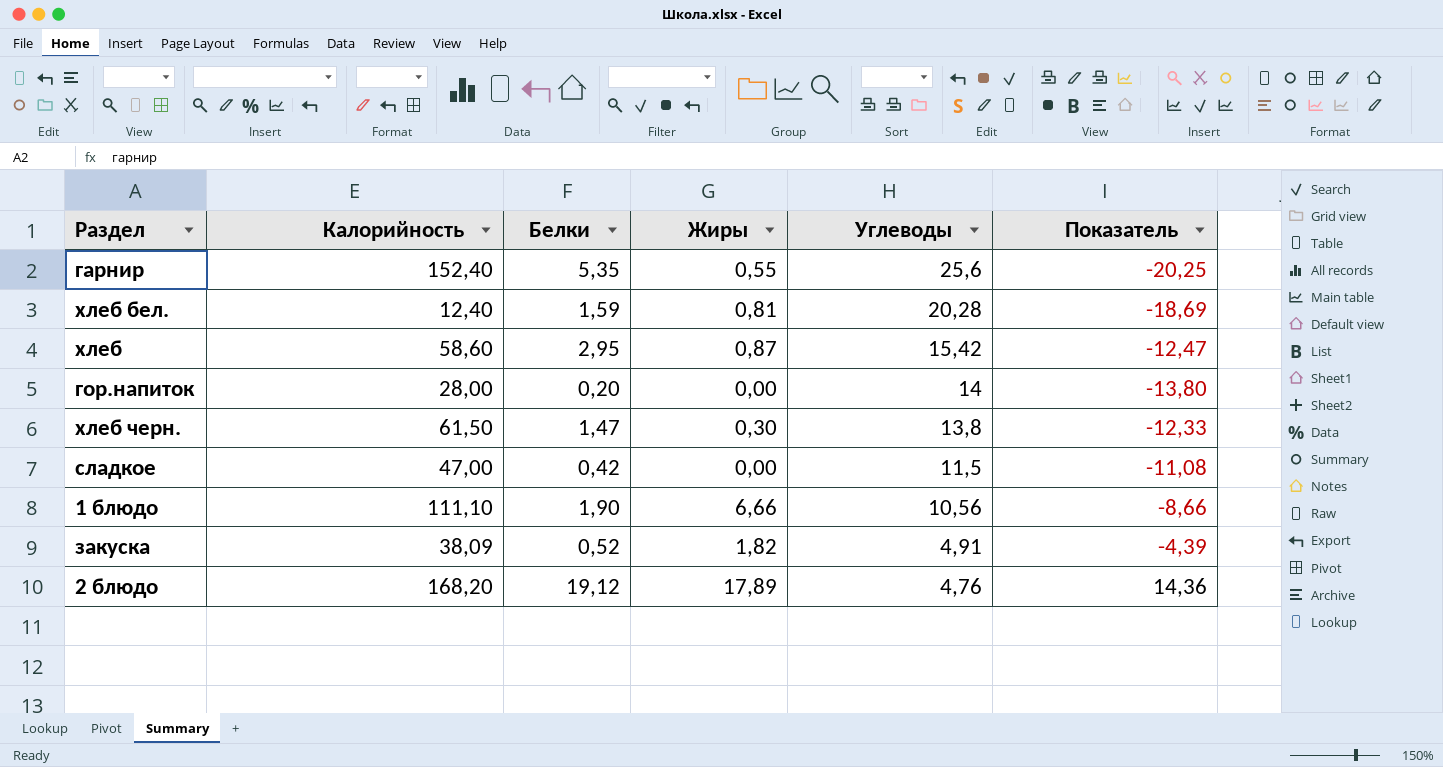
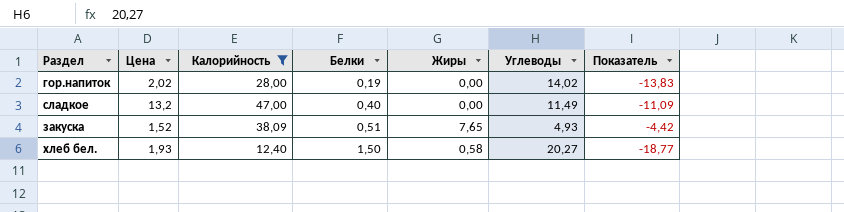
filter: none -> Калорийность <= 47,00
row order: Углеводы descending -> Белки ascending
column Цена | position: none -> 2
гор.напиток | Белки: 0,20 -> 0,19
гор.напиток | Углеводы: 14 -> 14,02
гор.напиток | Показатель: -13,80 -> -13,83
сладкое | Белки: 0,42 -> 0,40
сладкое | Углеводы: 11,5 -> 11,49
сладкое | Показатель: -11,08 -> -11,09
закуска | Белки: 0,52 -> 0,51
закуска | Жиры: 1,82 -> 7,65
закуска | Углеводы: 4,91 -> 4,93
закуска | Показатель: -4,39 -> -4,42
хлеб бел. | Белки: 1,59 -> 1,50
хлеб бел. | Жиры: 0,81 -> 0,58
хлеб бел. | Углеводы: 20,28 -> 20,27
хлеб бел. | Показатель: -18,69 -> -18,77

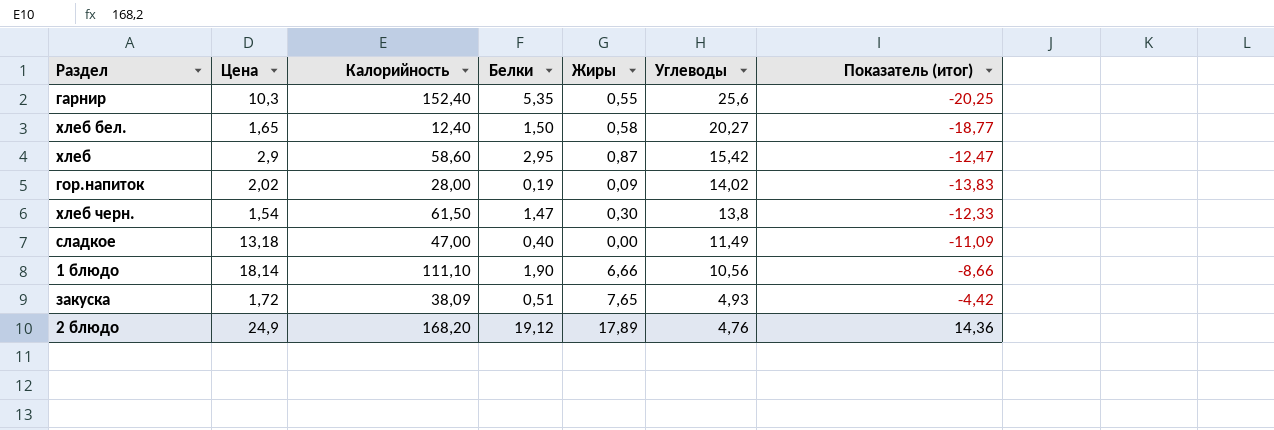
filter: Калорийность <= 47,00 -> none
row order: Белки ascending -> Углеводы descending
column name: Показатель -> Показатель (итог)
хлеб бел. | Цена: 1,93 -> 1,65
гор.напиток | Жиры: 0,00 -> 0,09
сладкое | Цена: 13,2 -> 13,18
закуска | Цена: 1,52 -> 1,72

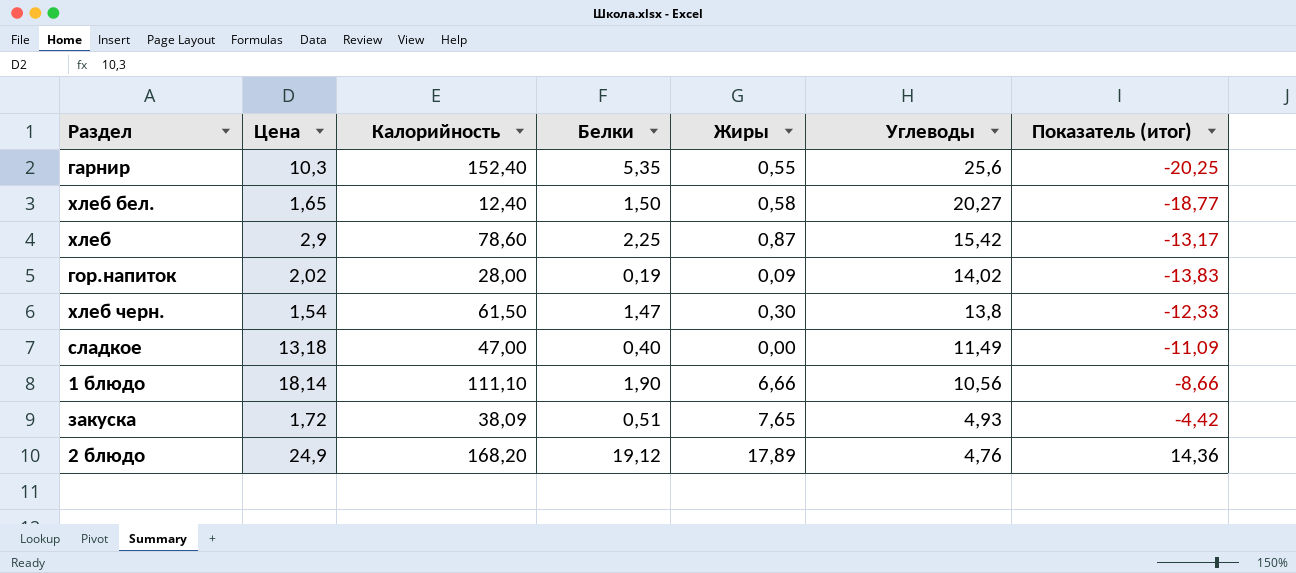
хлеб | Калорийность: 58,60 -> 78,60
хлеб | Белки: 2,95 -> 2,25
хлеб | Показатель (итог): -12,47 -> -13,17

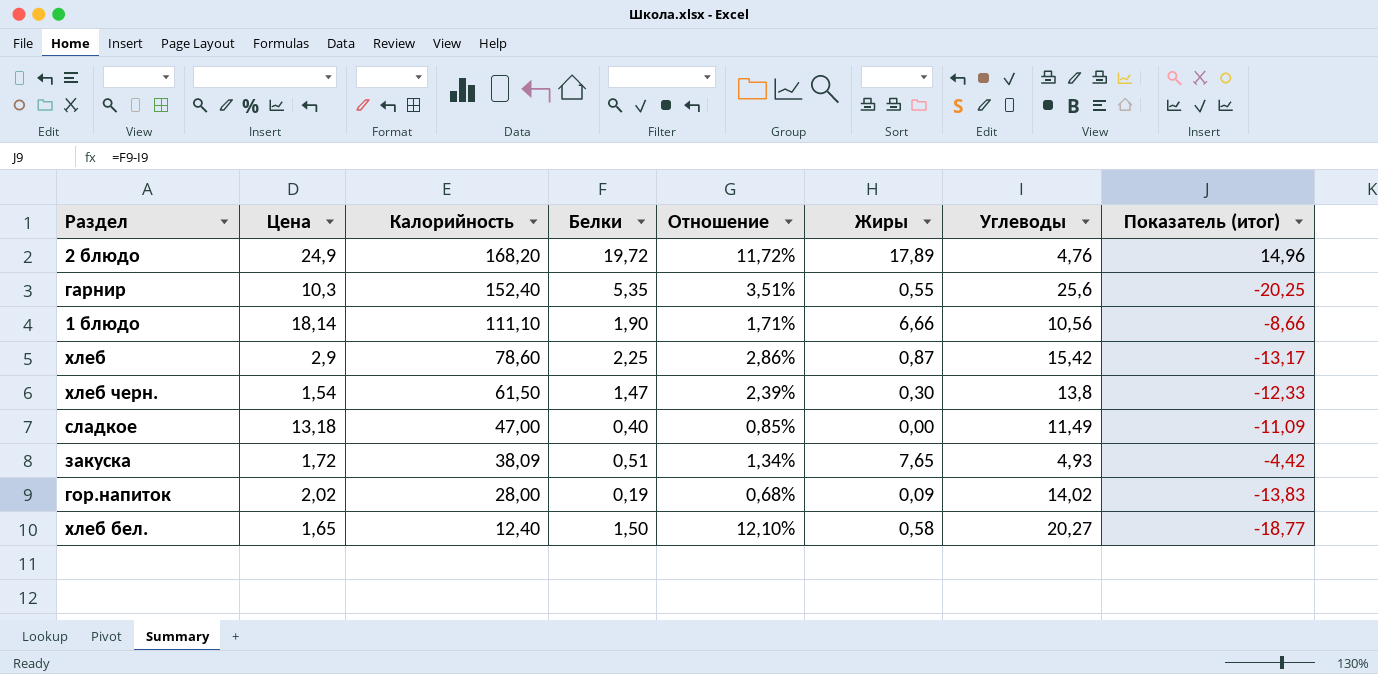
row order: Углеводы descending -> Калорийность descending
column Отношение | formula: none -> [Белки] / [Калорийность]
2 блюдо | Белки: 19,12 -> 19,72
2 блюдо | Показатель (итог): 14,36 -> 14,96

